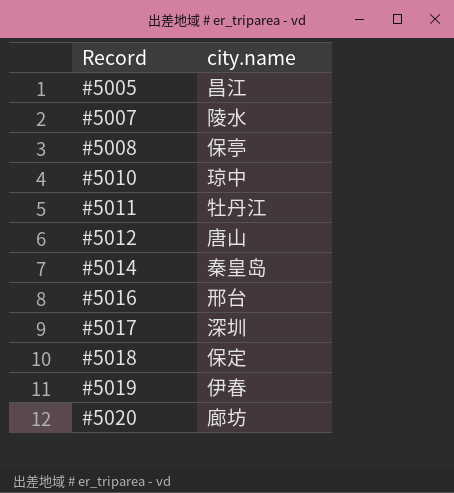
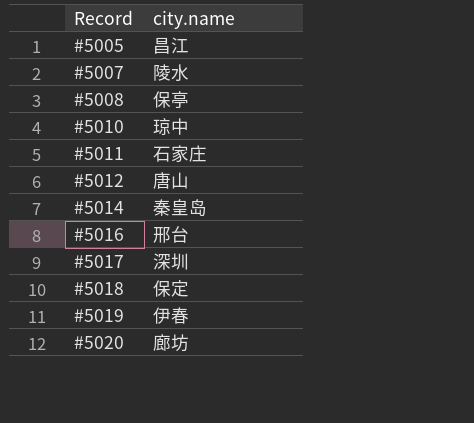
#5011 | city.name: 牡丹江 -> 石家庄

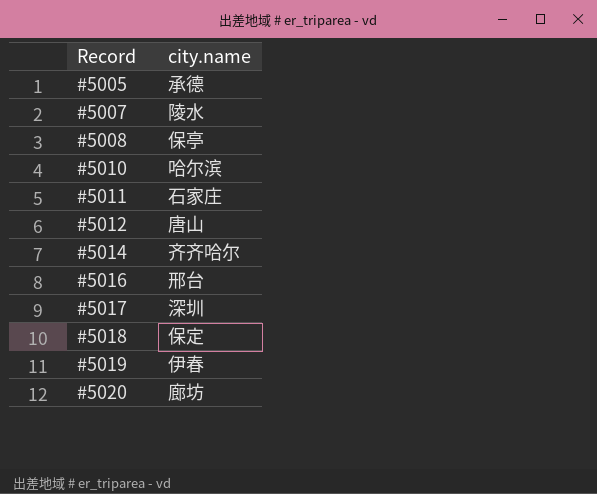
#5005 | city.name: 昌江 -> 承德
#5010 | city.name: 琼中 -> 哈尔滨
#5014 | city.name: 秦皇岛 -> 齐齐哈尔

